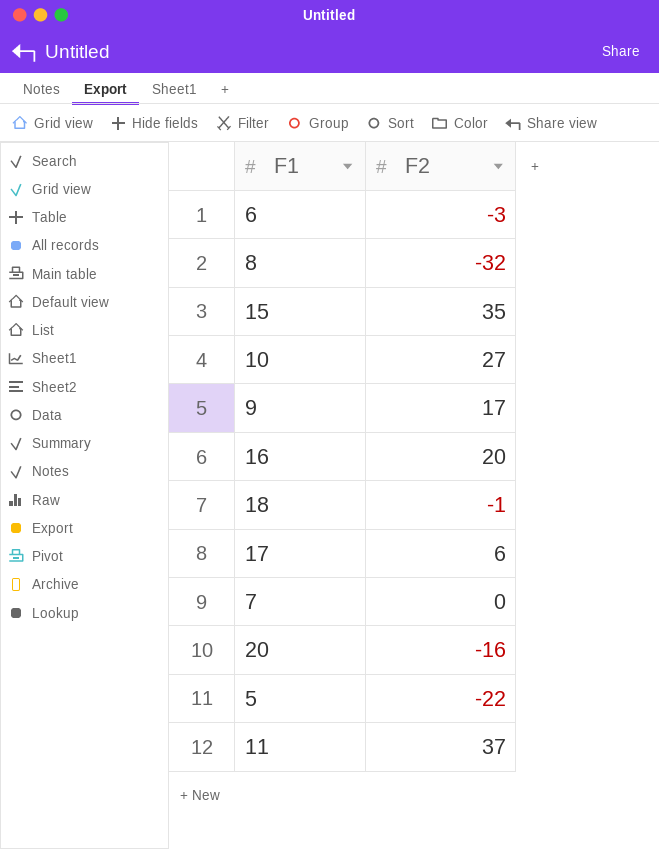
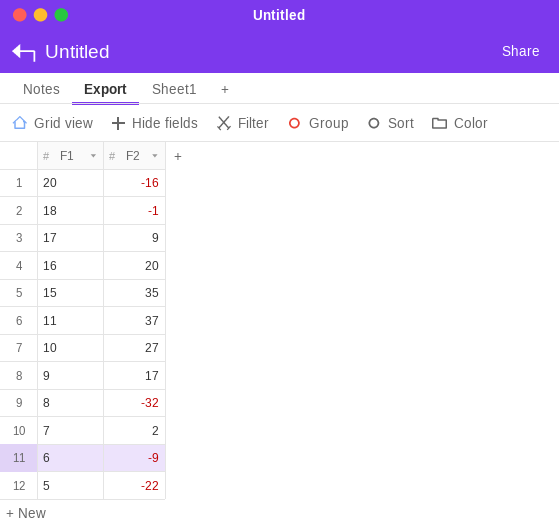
row order: none -> F1 descending
17 | F2: 6 -> 9
7 | F2: 0 -> 2
6 | F2: -3 -> -9

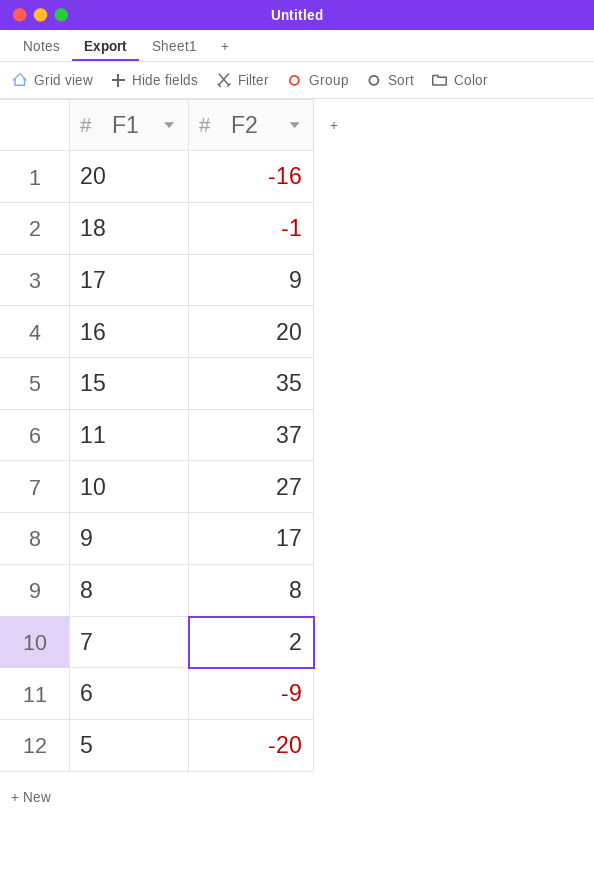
8 | F2: -32 -> 8
5 | F2: -22 -> -20

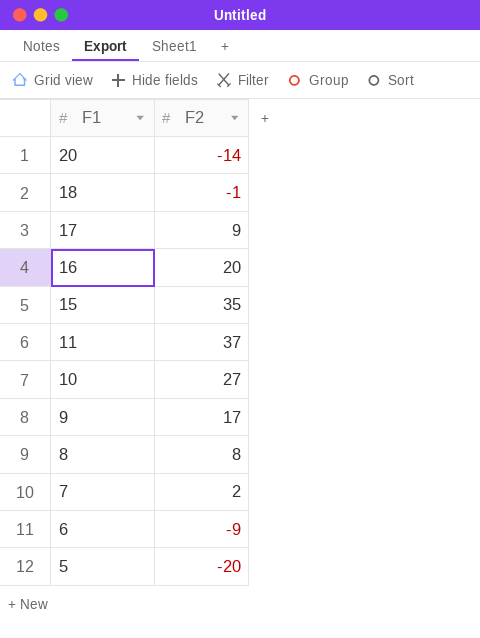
20 | F2: -16 -> -14

